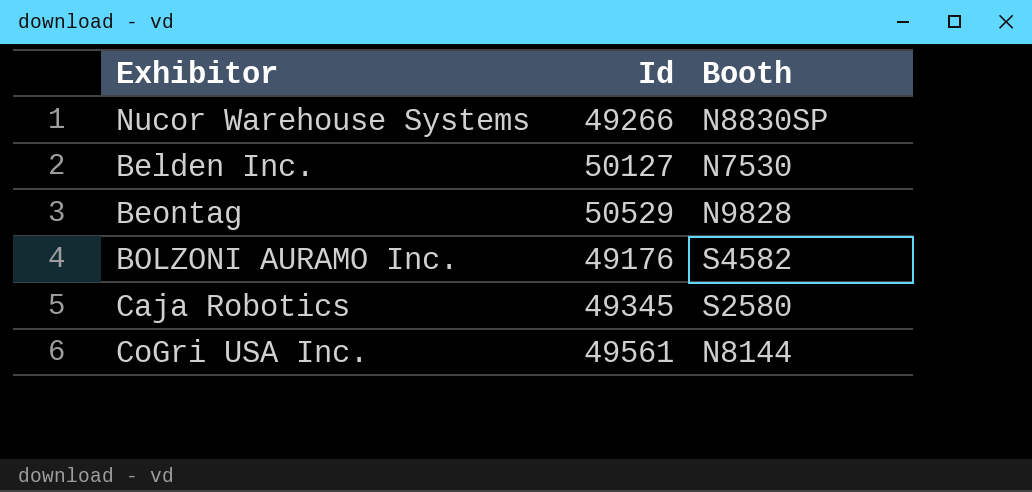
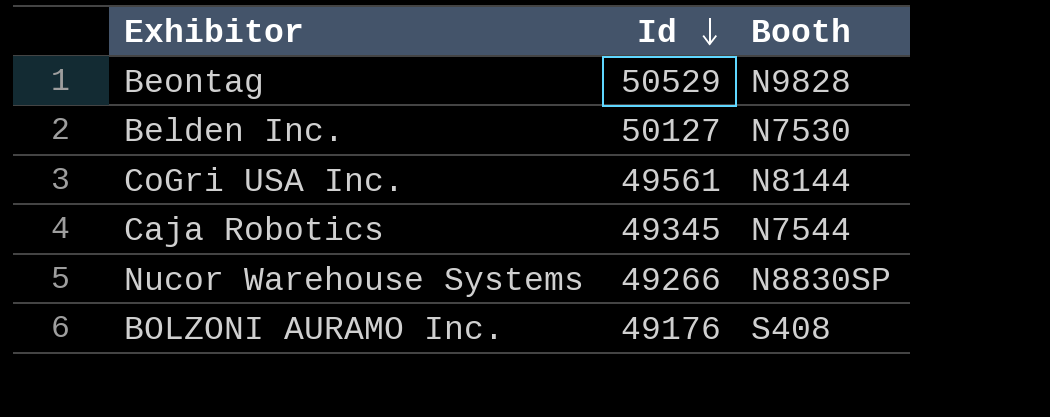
row order: none -> Id descending
Caja Robotics | Booth: S2580 -> N7544
BOLZONI AURAMO Inc. | Booth: S4582 -> S408

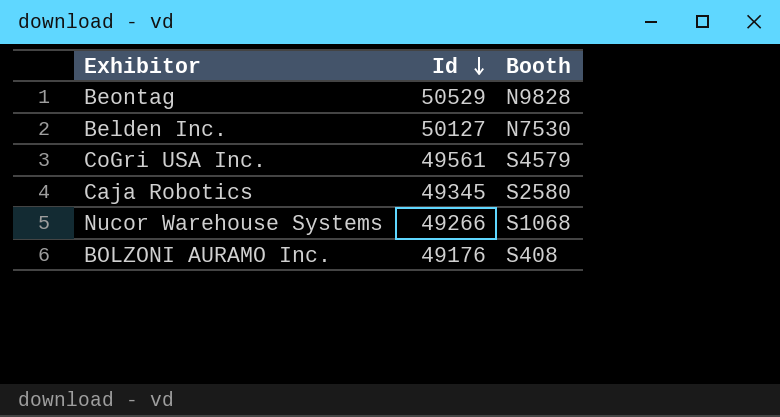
CoGri USA Inc. | Booth: N8144 -> S4579
Caja Robotics | Booth: N7544 -> S2580
Nucor Warehouse Systems | Booth: N8830SP -> S1068

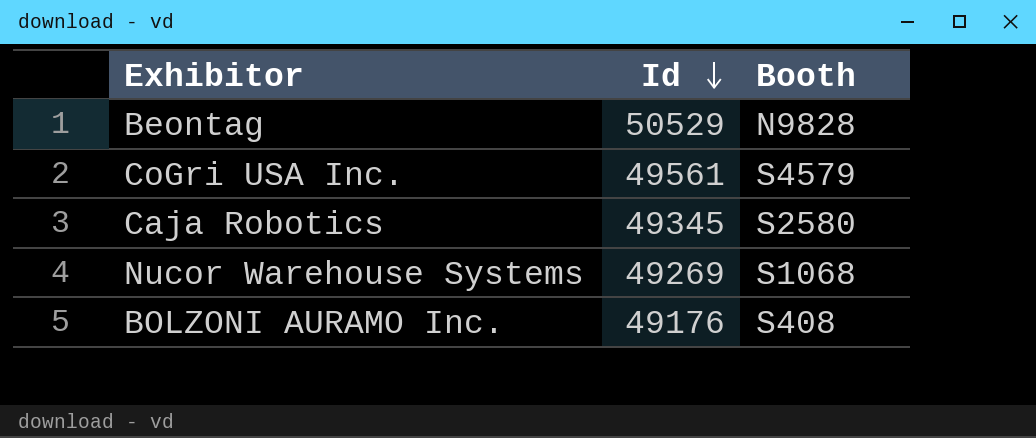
row Belden Inc.: 50127 | N7530 -> none
Nucor Warehouse Systems | Id: 49266 -> 49269

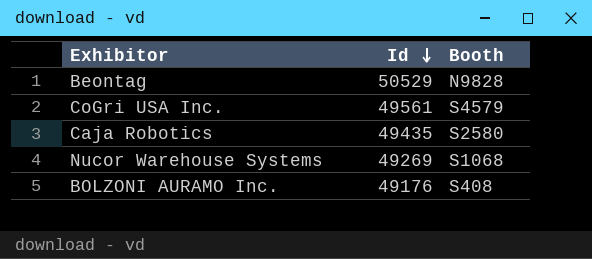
Caja Robotics | Id: 49345 -> 49435

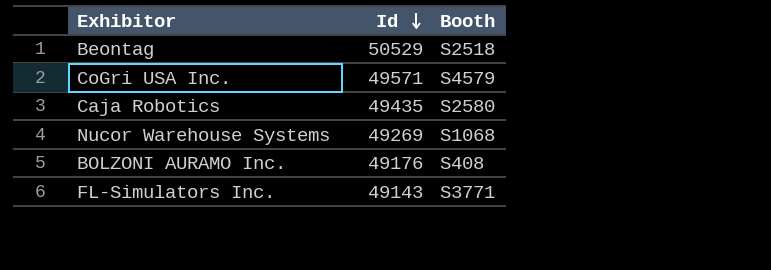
Beontag | Booth: N9828 -> S2518
CoGri USA Inc. | Id: 49561 -> 49571
row FL-Simulators Inc.: none -> 49143 | S3771

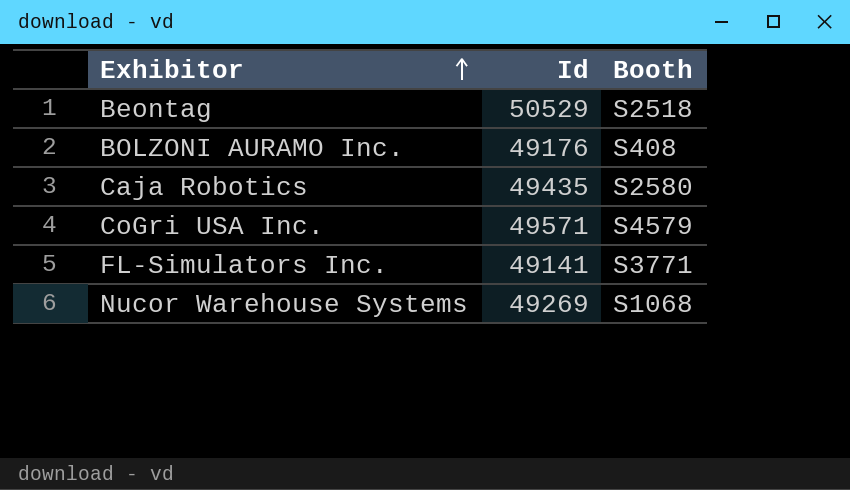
row order: Id descending -> Exhibitor ascending
FL-Simulators Inc. | Id: 49143 -> 49141

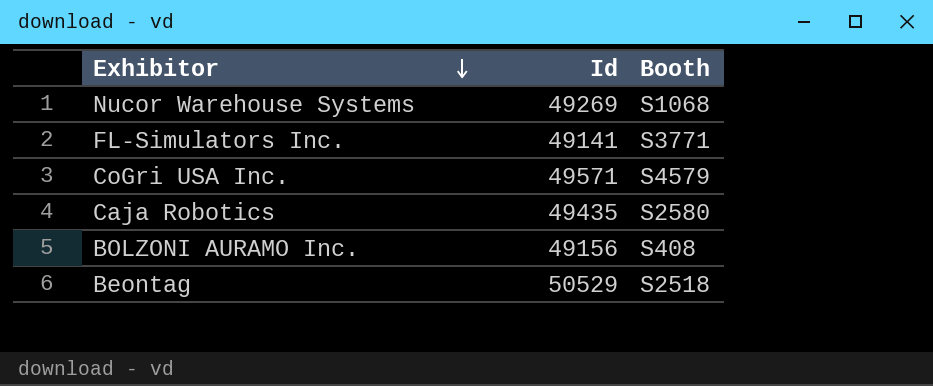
row order: Exhibitor ascending -> Exhibitor descending
BOLZONI AURAMO Inc. | Id: 49176 -> 49156

